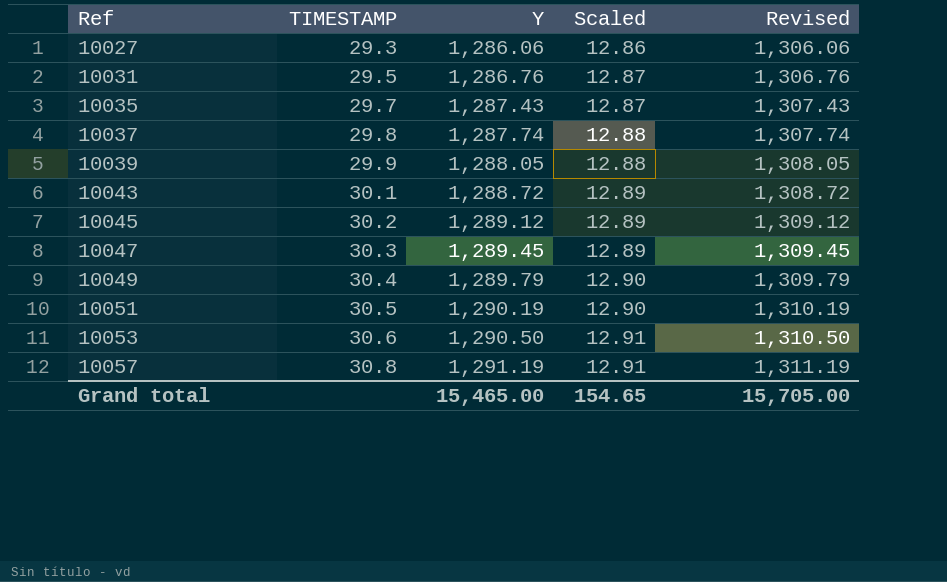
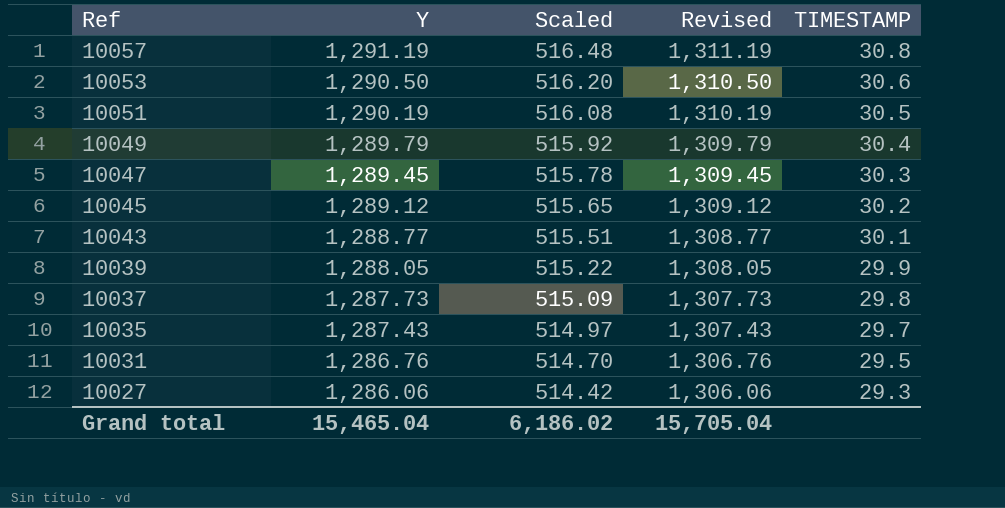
row order: Ref ascending -> Ref descending
column Scaled | formula: [Y] * 0.01 -> [Y] * 0.4
column TIMESTAMP | position: 2 -> 5
10043 | Y: 1,288.72 -> 1,288.77
10043 | Revised: 1,308.72 -> 1,308.77
10037 | Y: 1,287.74 -> 1,287.73
10037 | Revised: 1,307.74 -> 1,307.73
Grand total | Y: 15,465.00 -> 15,465.04
Grand total | Scaled: 154.65 -> 6,186.02
Grand total | Revised: 15,705.00 -> 15,705.04

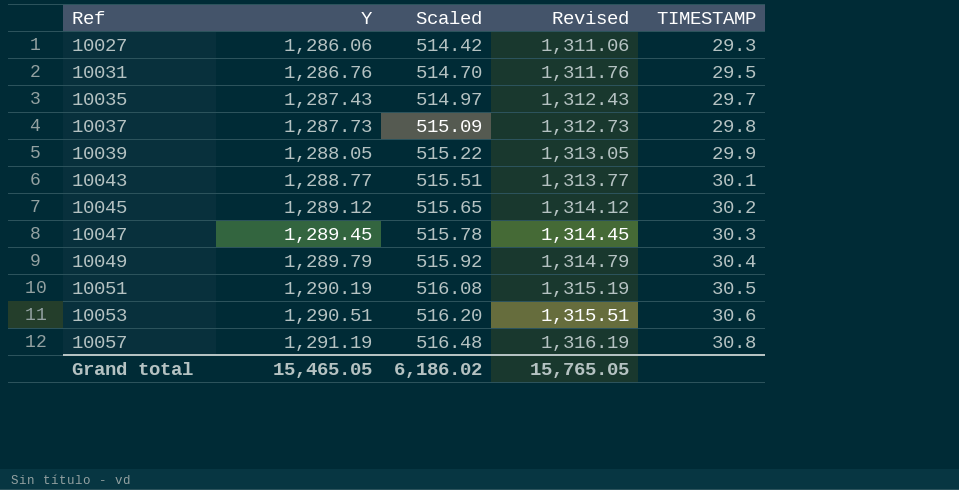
row order: Ref descending -> Ref ascending
column Revised | formula: [Y] + 20 -> [Y] + 25
10053 | Y: 1,290.50 -> 1,290.51
Grand total | Y: 15,465.04 -> 15,465.05
Grand total | Revised: 15,705.04 -> 15,765.05

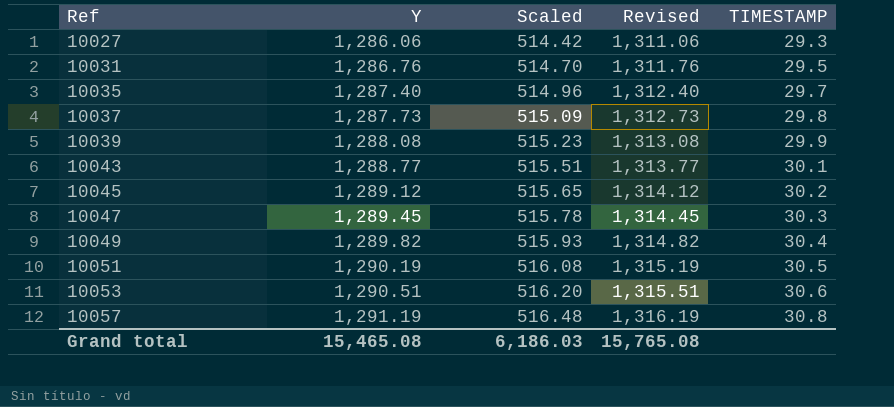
10035 | Y: 1,287.43 -> 1,287.40
10035 | Scaled: 514.97 -> 514.96
10035 | Revised: 1,312.43 -> 1,312.40
10039 | Y: 1,288.05 -> 1,288.08
10039 | Scaled: 515.22 -> 515.23
10039 | Revised: 1,313.05 -> 1,313.08
10049 | Y: 1,289.79 -> 1,289.82
10049 | Scaled: 515.92 -> 515.93
10049 | Revised: 1,314.79 -> 1,314.82
Grand total | Y: 15,465.05 -> 15,465.08
Grand total | Scaled: 6,186.02 -> 6,186.03
Grand total | Revised: 15,765.05 -> 15,765.08

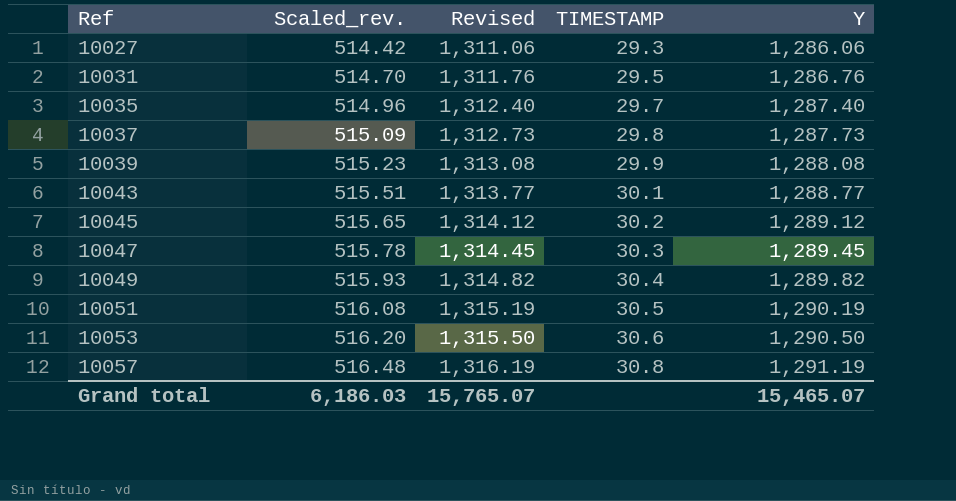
column name: Scaled -> Scaled_rev.
column Y | position: 2 -> 5
10053 | Revised: 1,315.51 -> 1,315.50
10053 | Y: 1,290.51 -> 1,290.50
Grand total | Revised: 15,765.08 -> 15,765.07
Grand total | Y: 15,465.08 -> 15,465.07

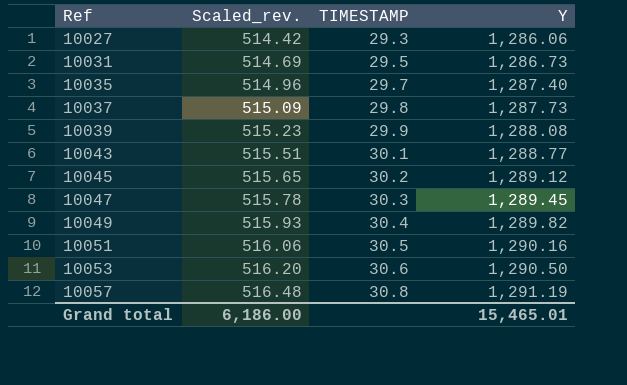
column Revised | formula: [Y] + 25 -> none
10031 | Scaled_rev.: 514.70 -> 514.69
10031 | Y: 1,286.76 -> 1,286.73
10051 | Scaled_rev.: 516.08 -> 516.06
10051 | Y: 1,290.19 -> 1,290.16
Grand total | Scaled_rev.: 6,186.03 -> 6,186.00
Grand total | Y: 15,465.07 -> 15,465.01

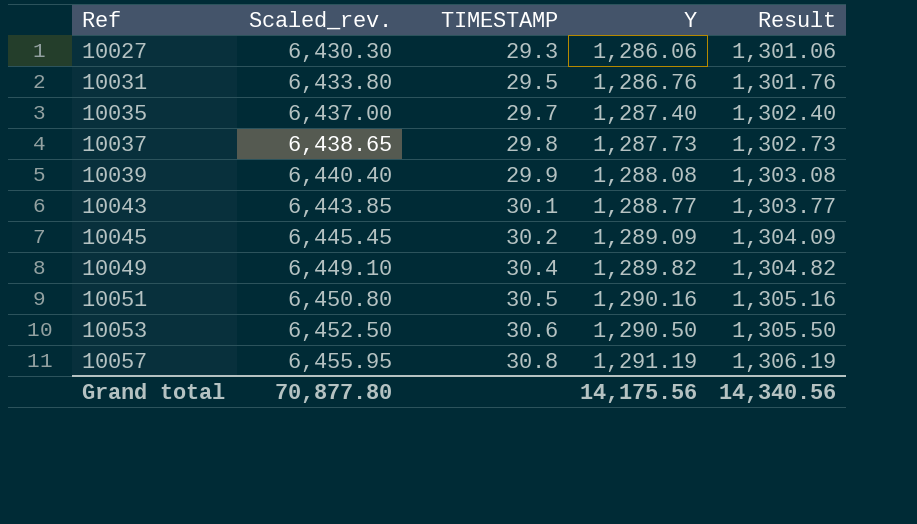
column Scaled_rev. | formula: [Y] * 0.4 -> [Y] * 5
column Result | formula: none -> [Y] + 15
row 10047: 515.78 | 30.3 | 1,289.45 -> none
10031 | Y: 1,286.73 -> 1,286.76
10045 | Y: 1,289.12 -> 1,289.09
Grand total | Scaled_rev.: 6,186.00 -> 70,877.80
Grand total | Y: 15,465.01 -> 14,175.56

